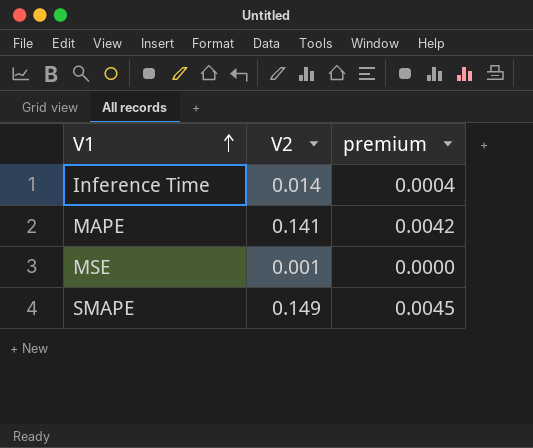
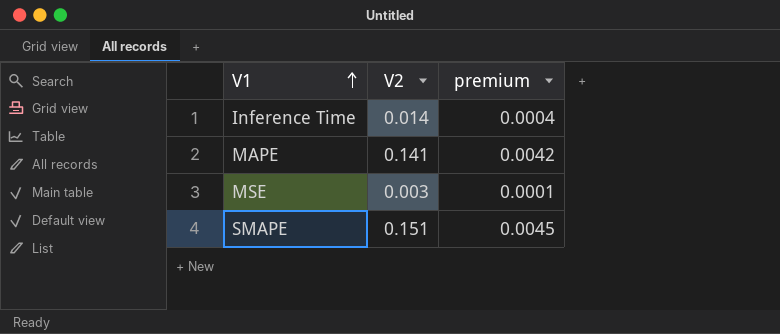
MSE | V2: 0.001 -> 0.003
MSE | premium: 0.0000 -> 0.0001
SMAPE | V2: 0.149 -> 0.151

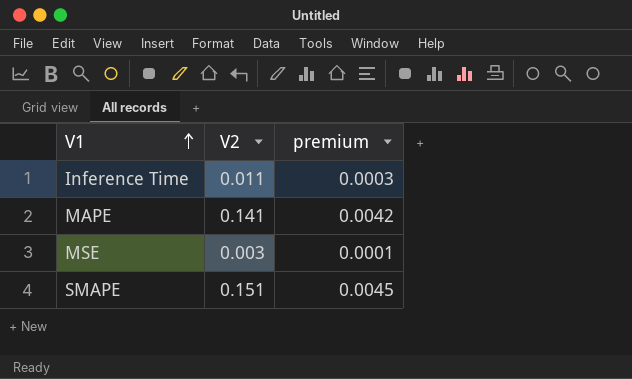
Inference Time | V2: 0.014 -> 0.011
Inference Time | premium: 0.0004 -> 0.0003

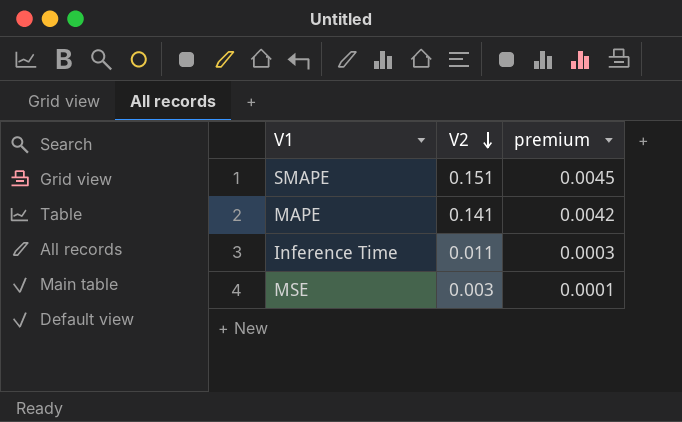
row order: V1 ascending -> V2 descending

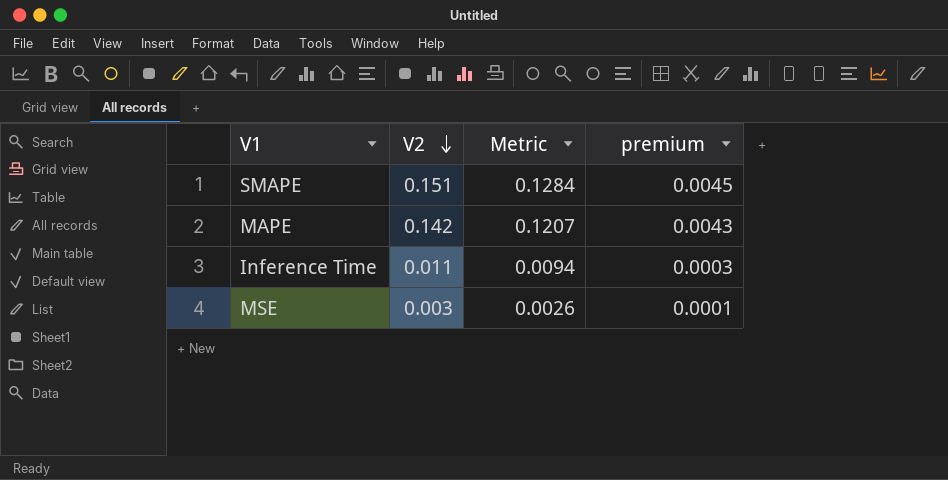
column Metric | formula: none -> [V2] * 0.85
MAPE | V2: 0.141 -> 0.142
MAPE | premium: 0.0042 -> 0.0043

